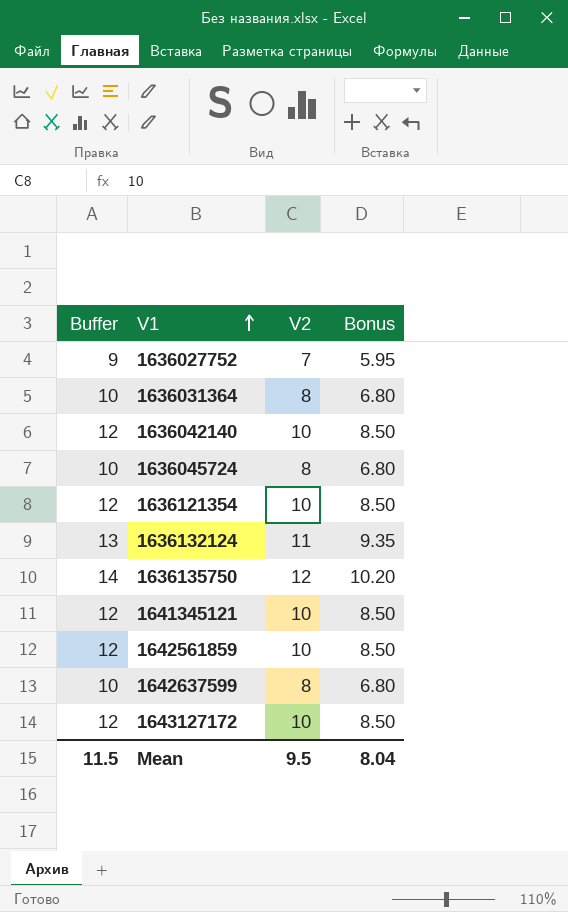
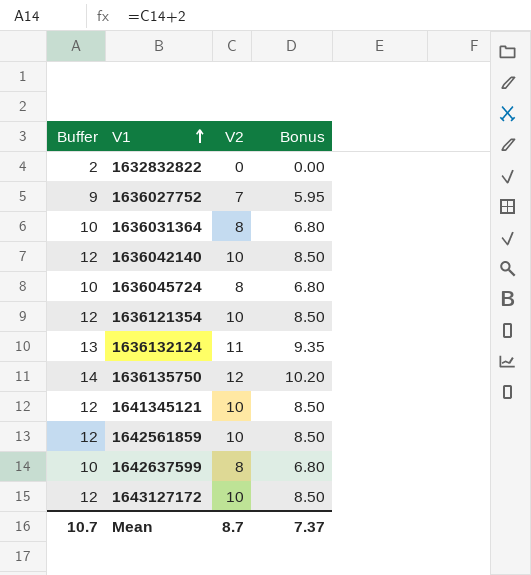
row 1632832822: none -> 2 | 0 | 0.00
Mean | Buffer: 11.5 -> 10.7
Mean | V2: 9.5 -> 8.7
Mean | Bonus: 8.04 -> 7.37

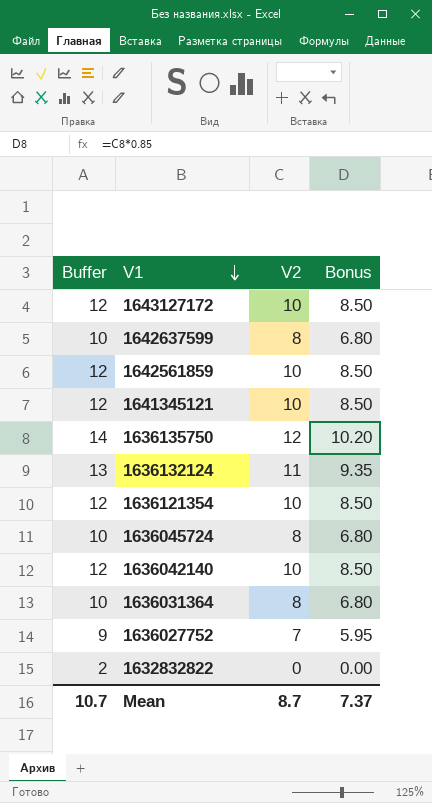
row order: V1 ascending -> V1 descending

